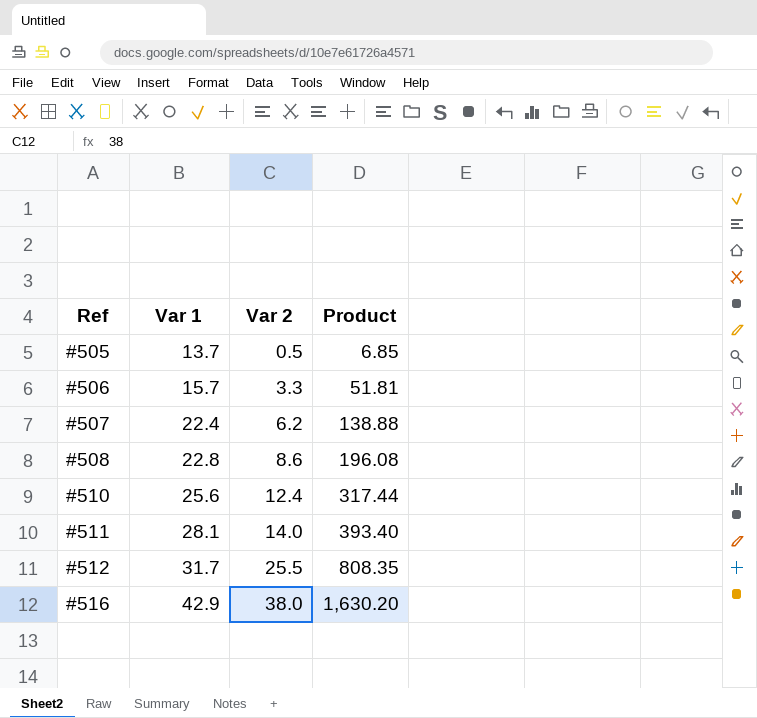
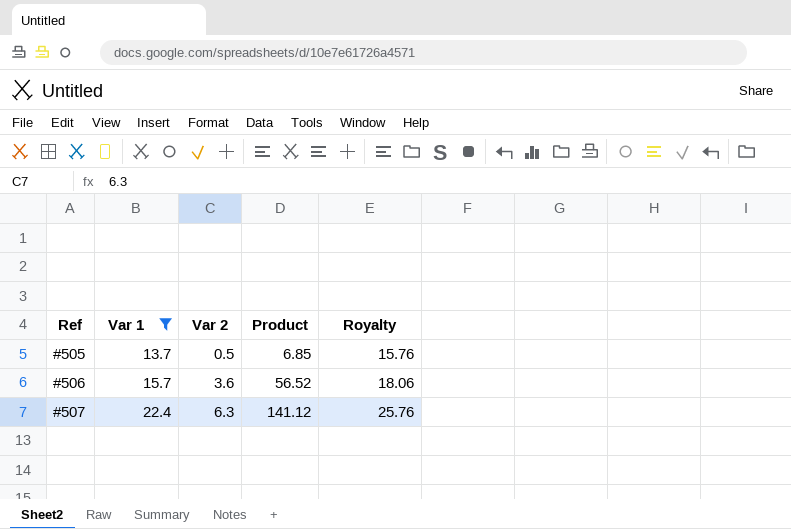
filter: none -> Var 1 <= 22.4
column Royalty | formula: none -> [Var 1] * 1.15
#506 | Var 2: 3.3 -> 3.6
#506 | Product: 51.81 -> 56.52
#507 | Var 2: 6.2 -> 6.3
#507 | Product: 138.88 -> 141.12

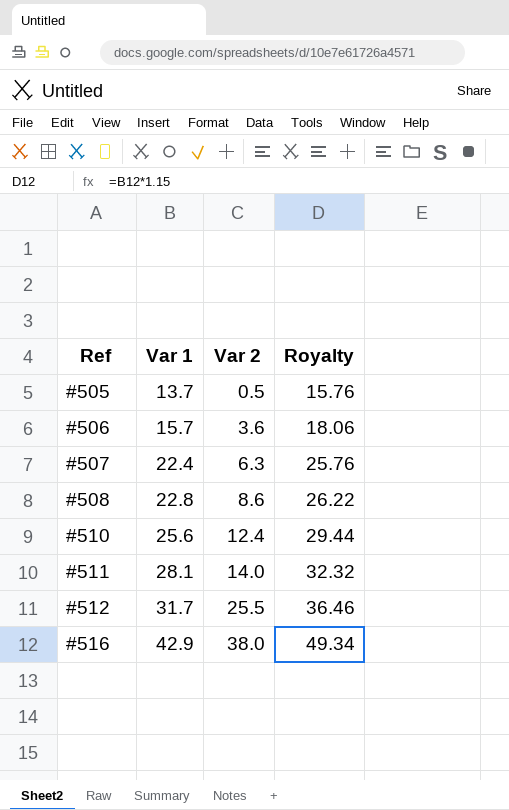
filter: Var 1 <= 22.4 -> none
column Product | formula: [Var 1] * [Var 2] -> none

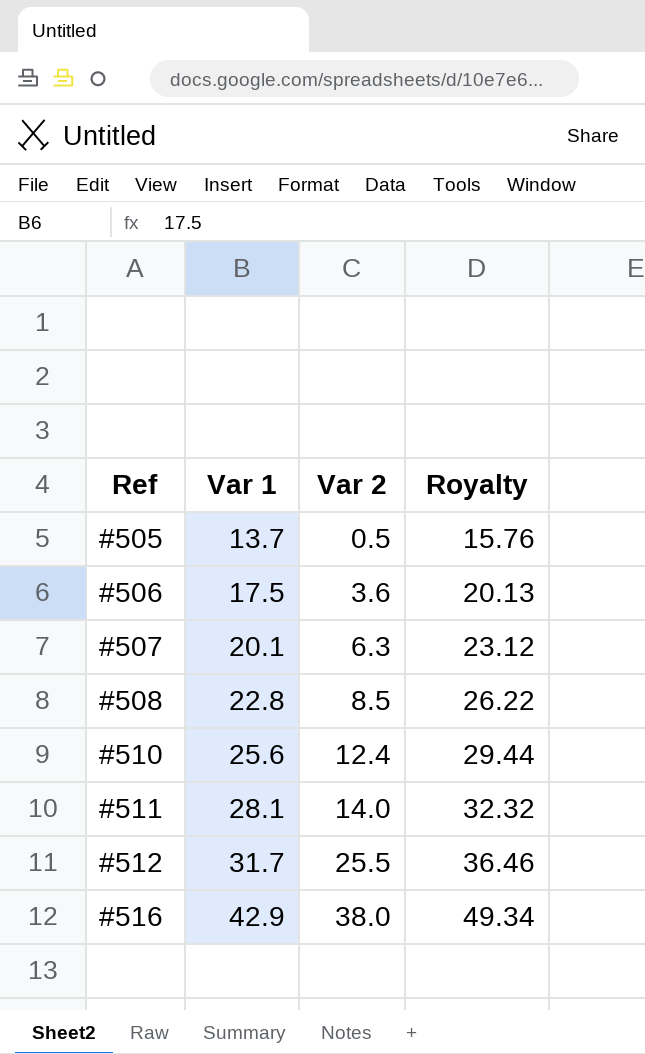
#506 | Var 1: 15.7 -> 17.5
#506 | Royalty: 18.06 -> 20.13
#507 | Var 1: 22.4 -> 20.1
#507 | Royalty: 25.76 -> 23.12
#508 | Var 2: 8.6 -> 8.5

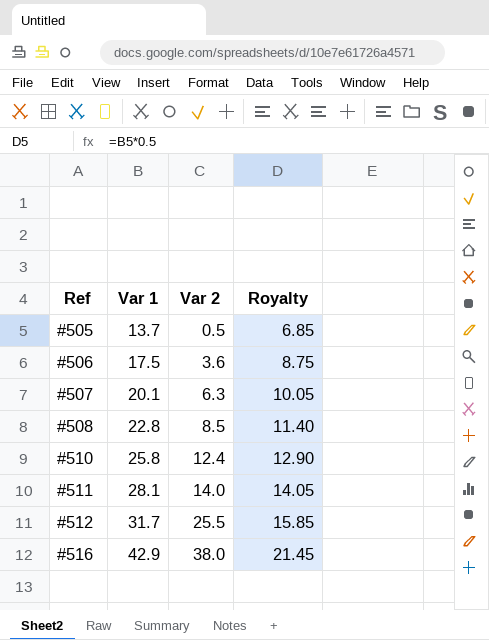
column Royalty | formula: [Var 1] * 1.15 -> [Var 1] * 0.5
#510 | Var 1: 25.6 -> 25.8

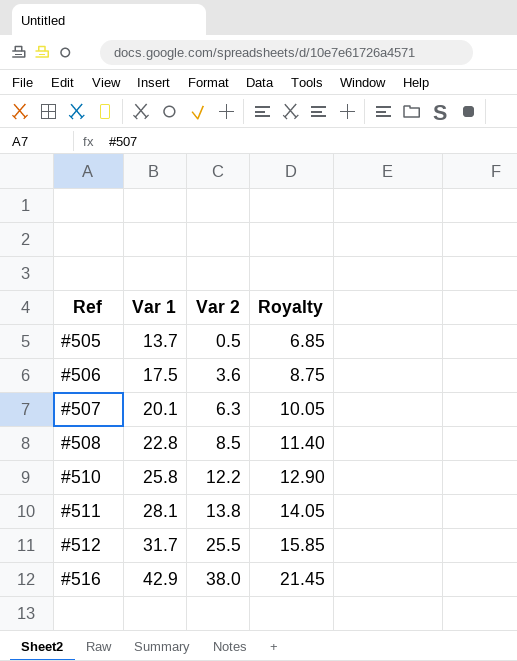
#510 | Var 2: 12.4 -> 12.2
#511 | Var 2: 14.0 -> 13.8

